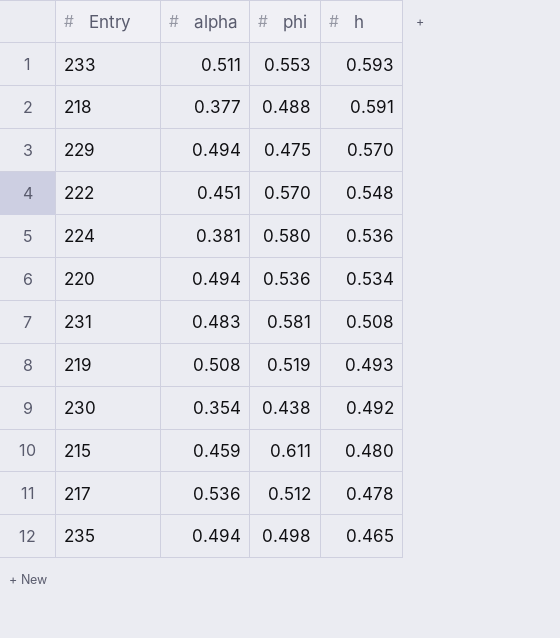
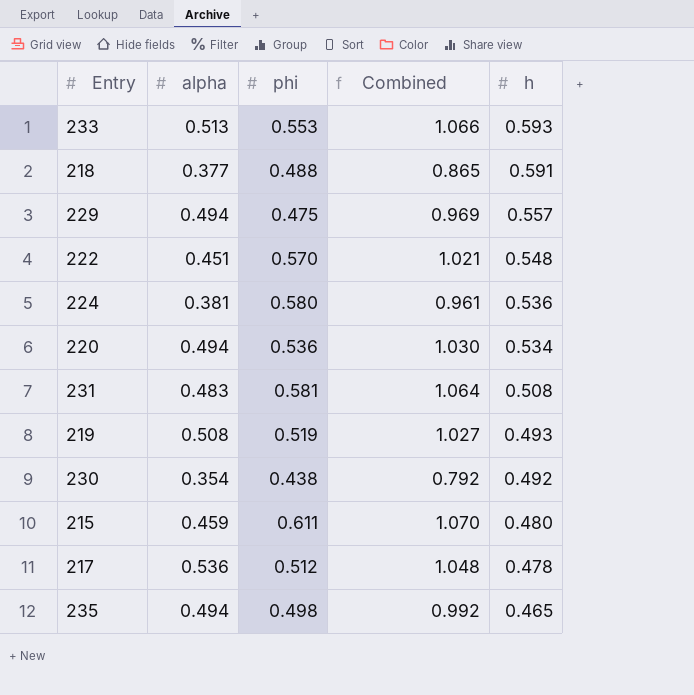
column Combined | formula: none -> [alpha] + [phi]
233 | alpha: 0.511 -> 0.513
229 | h: 0.570 -> 0.557

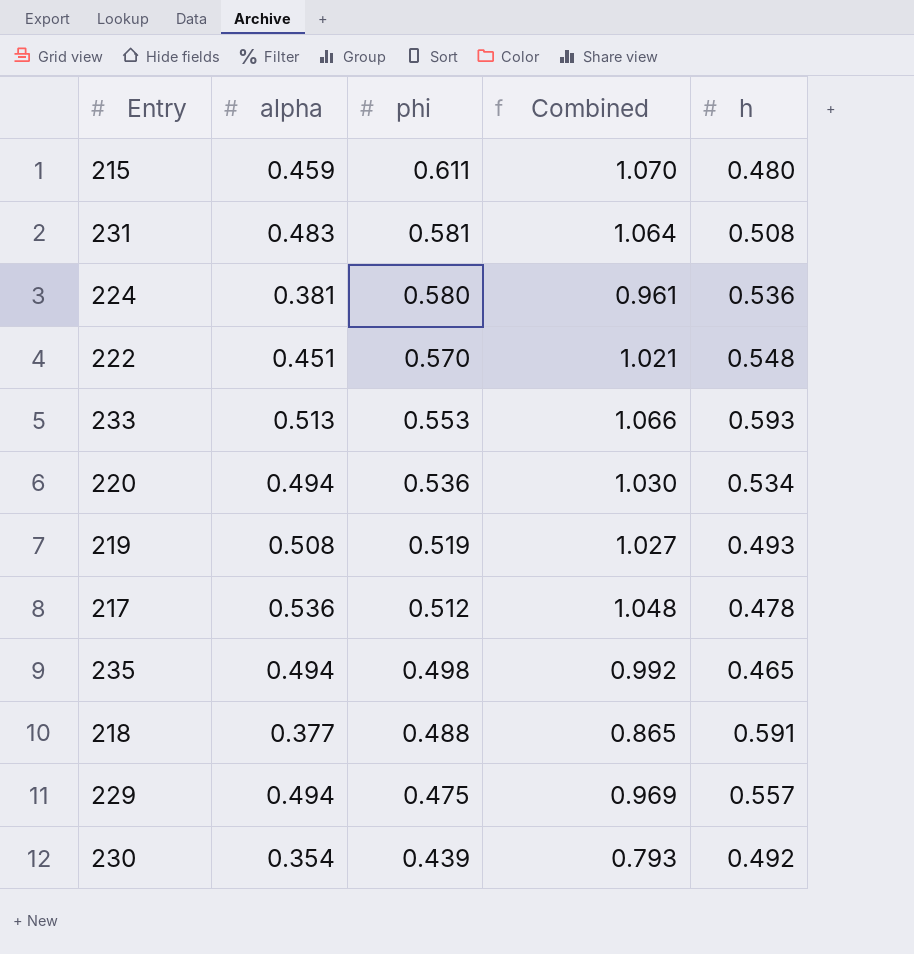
row order: h descending -> phi descending
230 | phi: 0.438 -> 0.439
230 | Combined: 0.792 -> 0.793

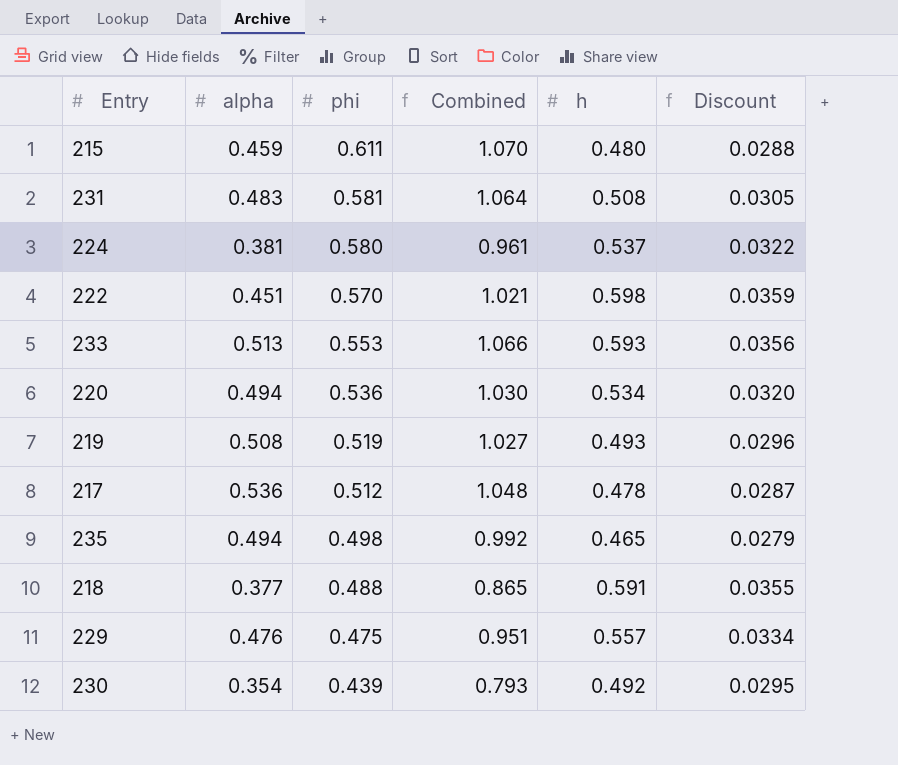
column Discount | formula: none -> [h] * 0.06
224 | h: 0.536 -> 0.537
222 | h: 0.548 -> 0.598
229 | alpha: 0.494 -> 0.476
229 | Combined: 0.969 -> 0.951

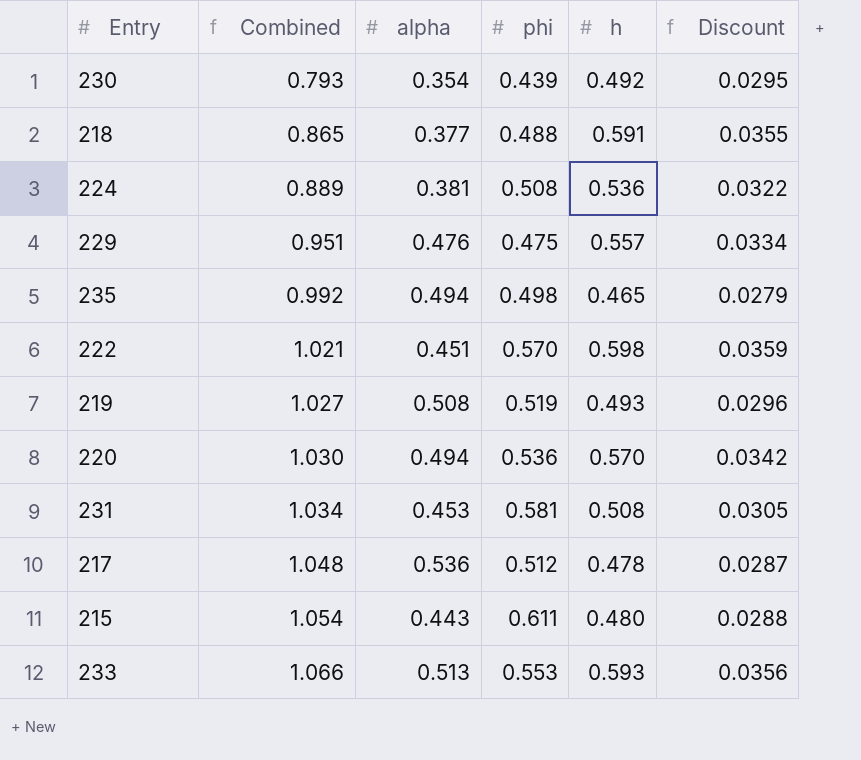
row order: phi descending -> Combined ascending
column Combined | position: 4 -> 2
224 | Combined: 0.961 -> 0.889
224 | phi: 0.580 -> 0.508
224 | h: 0.537 -> 0.536
220 | h: 0.534 -> 0.570
220 | Discount: 0.0320 -> 0.0342
231 | Combined: 1.064 -> 1.034
231 | alpha: 0.483 -> 0.453
215 | Combined: 1.070 -> 1.054
215 | alpha: 0.459 -> 0.443

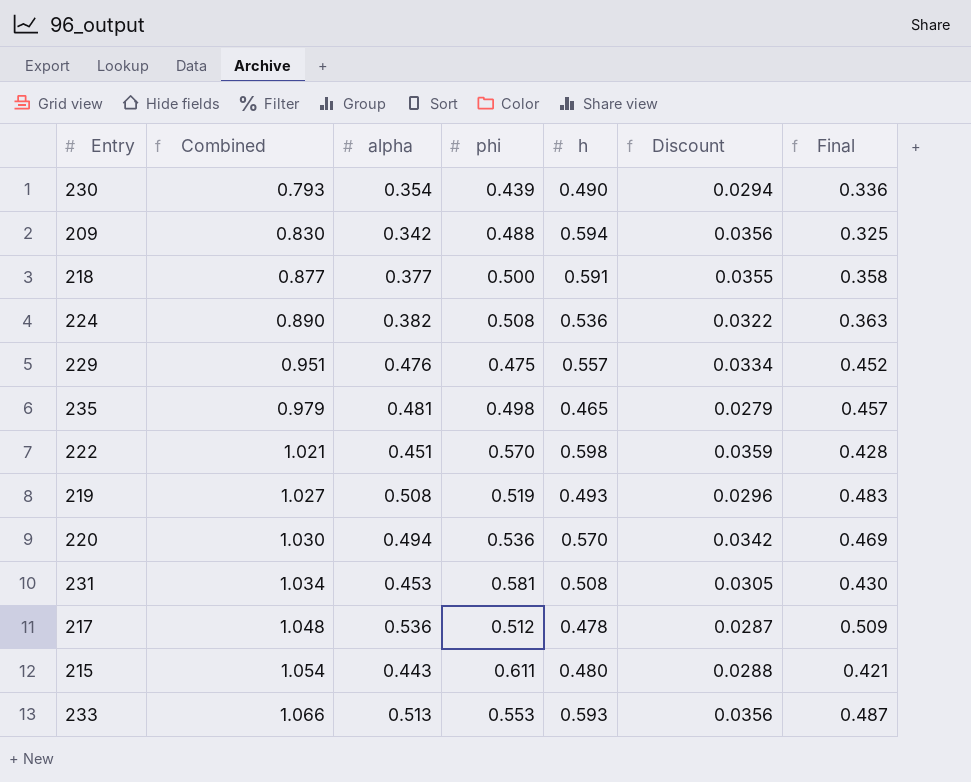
column Final | formula: none -> [alpha] * 0.95
230 | h: 0.492 -> 0.490
230 | Discount: 0.0295 -> 0.0294
row 209: none -> 0.830 | 0.342 | 0.488 | 0.594 | 0.0356 | 0.325
218 | Combined: 0.865 -> 0.877
218 | phi: 0.488 -> 0.500
224 | Combined: 0.889 -> 0.890
224 | alpha: 0.381 -> 0.382
235 | Combined: 0.992 -> 0.979
235 | alpha: 0.494 -> 0.481

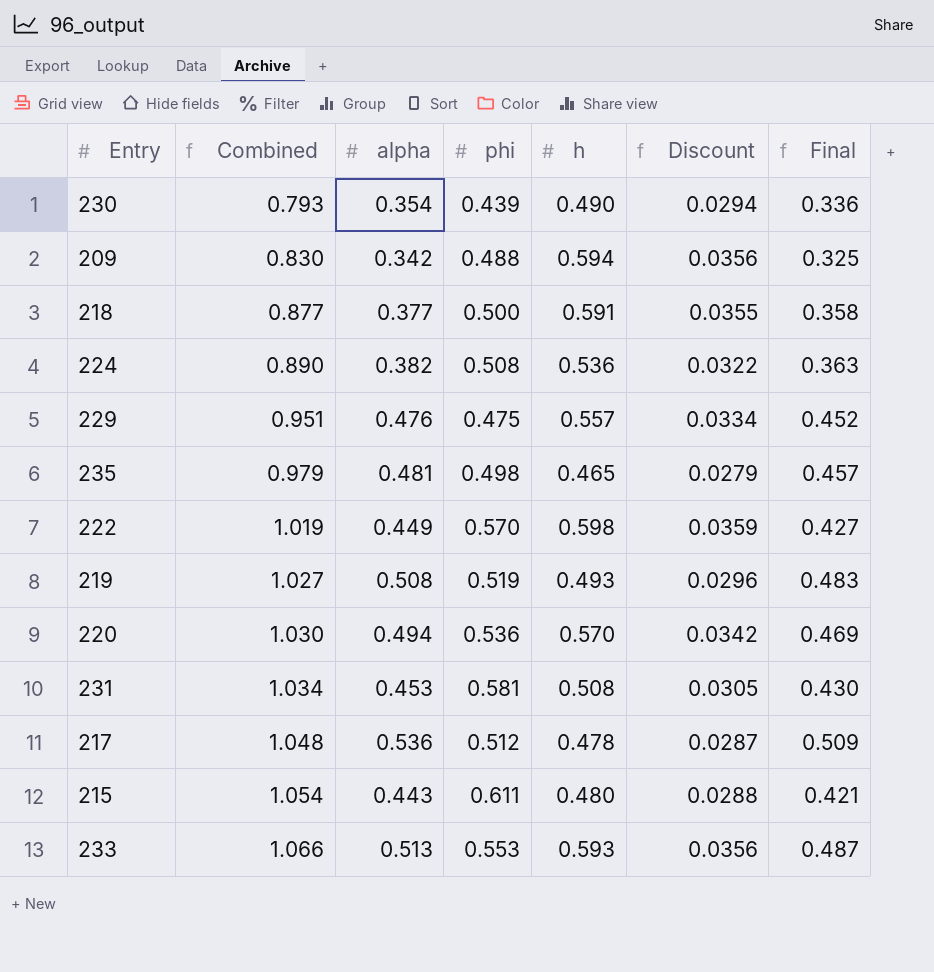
222 | Combined: 1.021 -> 1.019
222 | alpha: 0.451 -> 0.449
222 | Final: 0.428 -> 0.427

